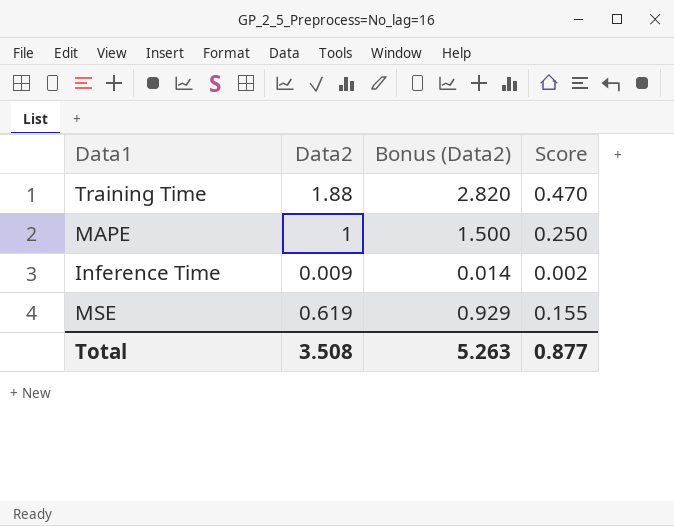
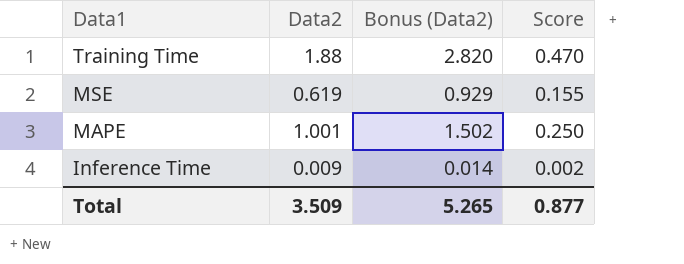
row order: none -> Data1 descending
MAPE | Data2: 1 -> 1.001
MAPE | Bonus (Data2): 1.500 -> 1.502
Total | Data2: 3.508 -> 3.509
Total | Bonus (Data2): 5.263 -> 5.265

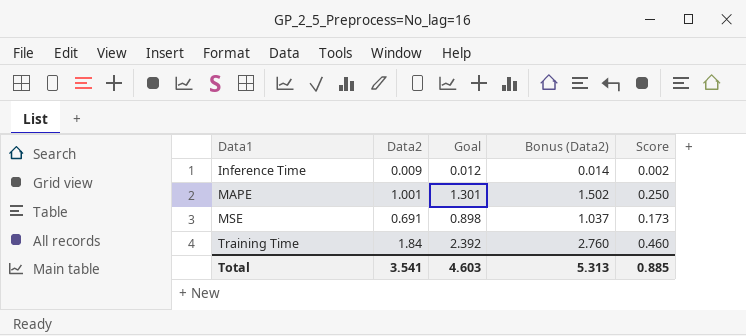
row order: Data1 descending -> Data1 ascending
column Goal | formula: none -> [Data2] * 1.3
MSE | Data2: 0.619 -> 0.691
MSE | Bonus (Data2): 0.929 -> 1.037
MSE | Score: 0.155 -> 0.173
Training Time | Data2: 1.88 -> 1.84
Training Time | Bonus (Data2): 2.820 -> 2.760
Training Time | Score: 0.470 -> 0.460
Total | Data2: 3.509 -> 3.541
Total | Bonus (Data2): 5.265 -> 5.313
Total | Score: 0.877 -> 0.885

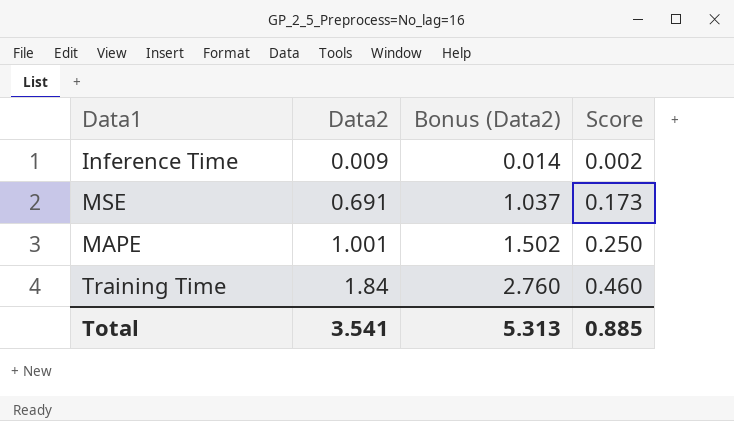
row order: Data1 ascending -> Data2 ascending
column Goal | formula: [Data2] * 1.3 -> none

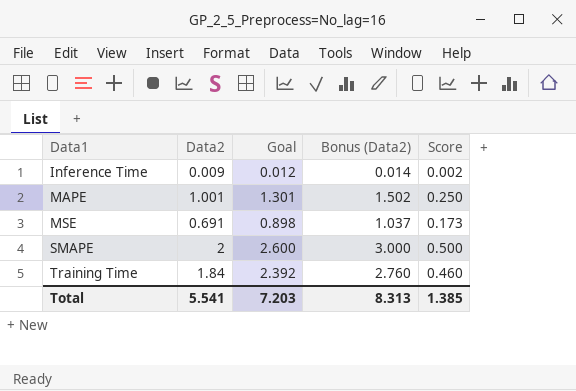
row order: Data2 ascending -> Data1 ascending
column Goal | formula: none -> [Data2] * 1.3
row SMAPE: none -> 2 | 2.600 | 3.000 | 0.500
Total | Data2: 3.541 -> 5.541
Total | Bonus (Data2): 5.313 -> 8.313
Total | Score: 0.885 -> 1.385

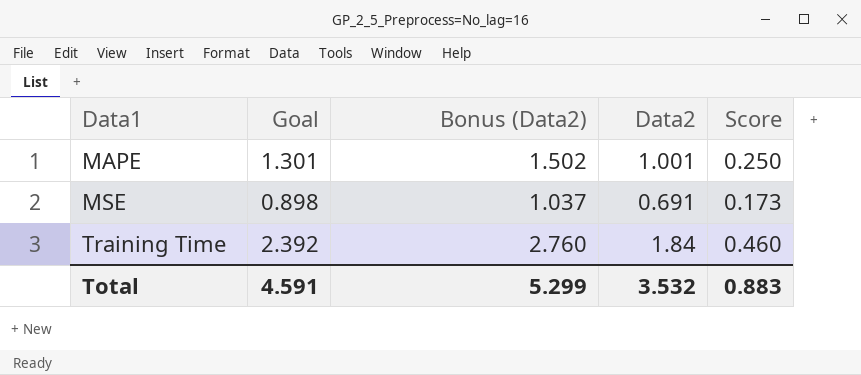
column Data2 | position: 2 -> 4
row Inference Time: 0.009 | 0.012 | 0.014 | 0.002 -> none
row SMAPE: 2 | 2.600 | 3.000 | 0.500 -> none
Total | Goal: 7.203 -> 4.591
Total | Bonus (Data2): 8.313 -> 5.299
Total | Data2: 5.541 -> 3.532
Total | Score: 1.385 -> 0.883

